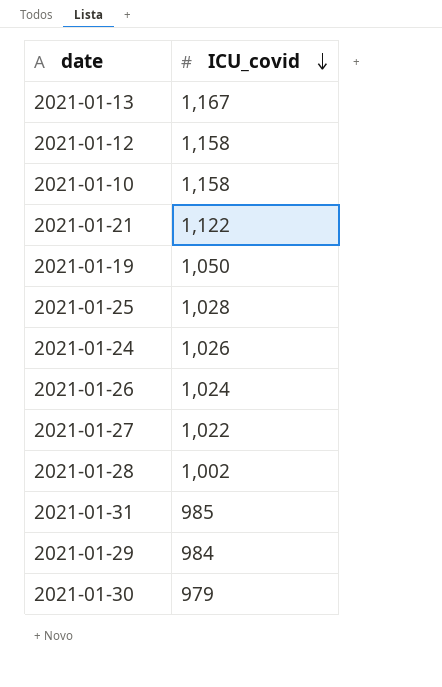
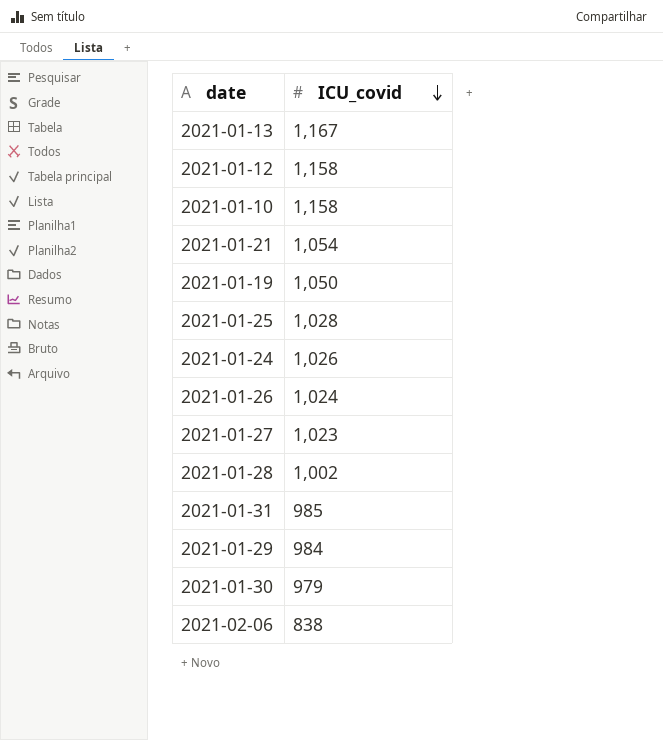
2021-01-21 | ICU_covid: 1,122 -> 1,054
2021-01-27 | ICU_covid: 1,022 -> 1,023
row 2021-02-06: none -> 838

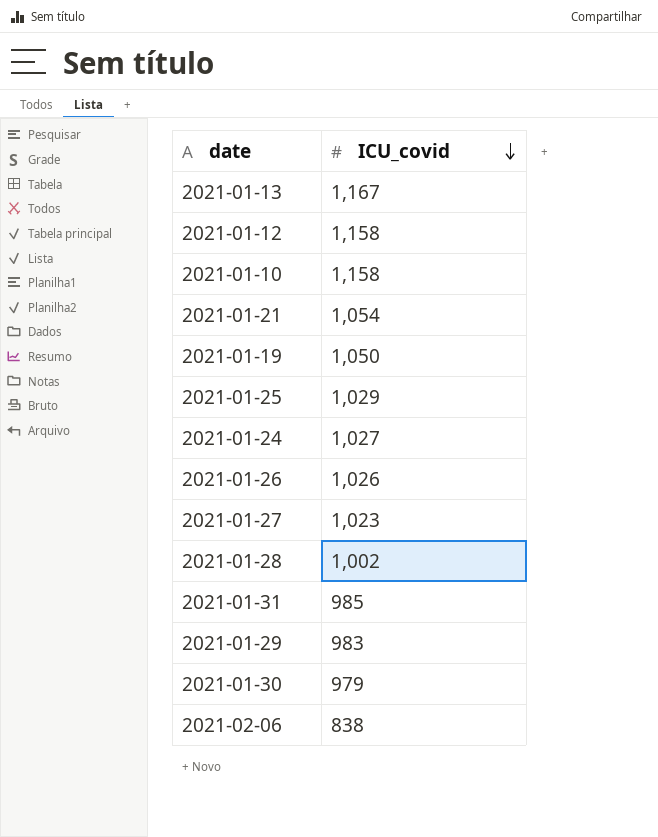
2021-01-25 | ICU_covid: 1,028 -> 1,029
2021-01-24 | ICU_covid: 1,026 -> 1,027
2021-01-26 | ICU_covid: 1,024 -> 1,026
2021-01-29 | ICU_covid: 984 -> 983

